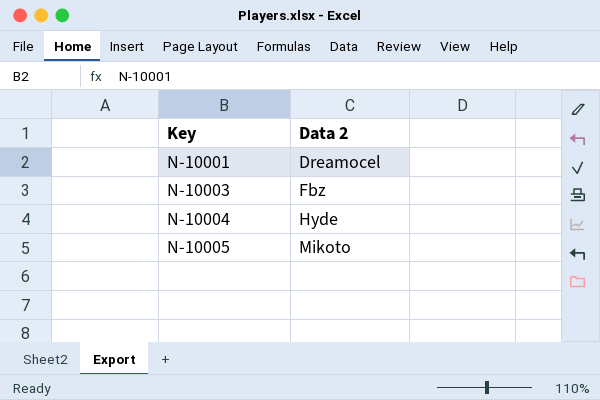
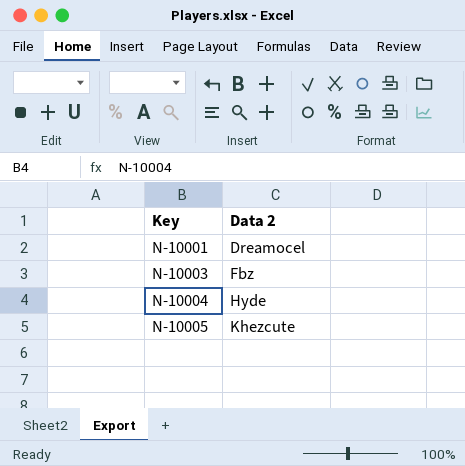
N-10005 | Data 2: Mikoto -> Khezcute

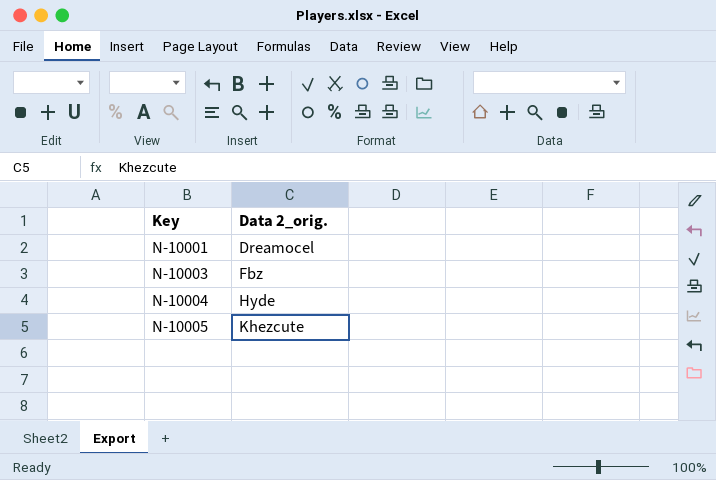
column name: Data 2 -> Data 2_orig.

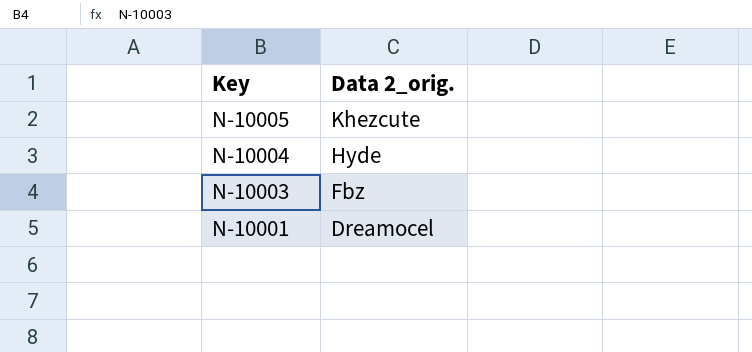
row order: Key ascending -> Key descending

